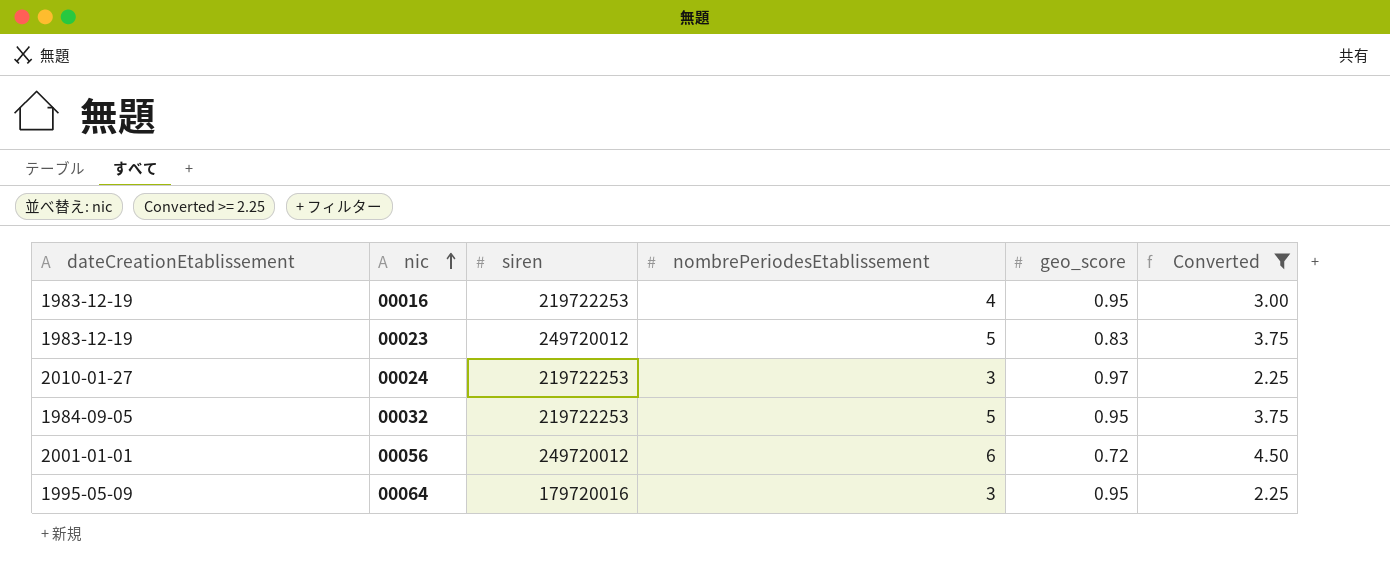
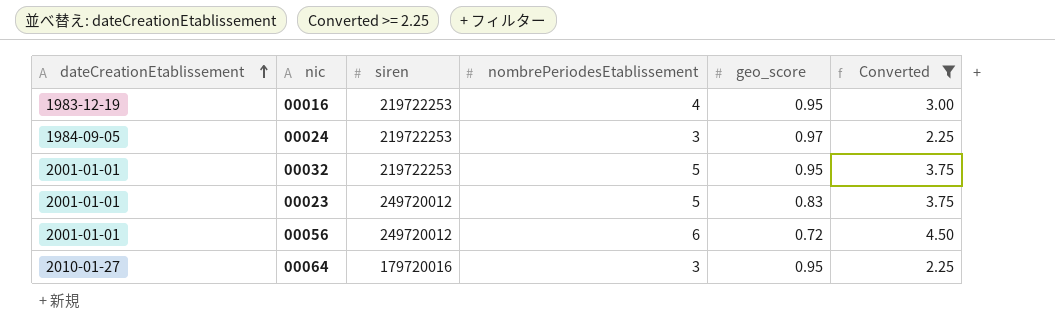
row order: nic ascending -> dateCreationEtablissement ascending
00024 | dateCreationEtablissement: 2010-01-27 -> 1984-09-05
00032 | dateCreationEtablissement: 1984-09-05 -> 2001-01-01
00023 | dateCreationEtablissement: 1983-12-19 -> 2001-01-01
00064 | dateCreationEtablissement: 1995-05-09 -> 2010-01-27

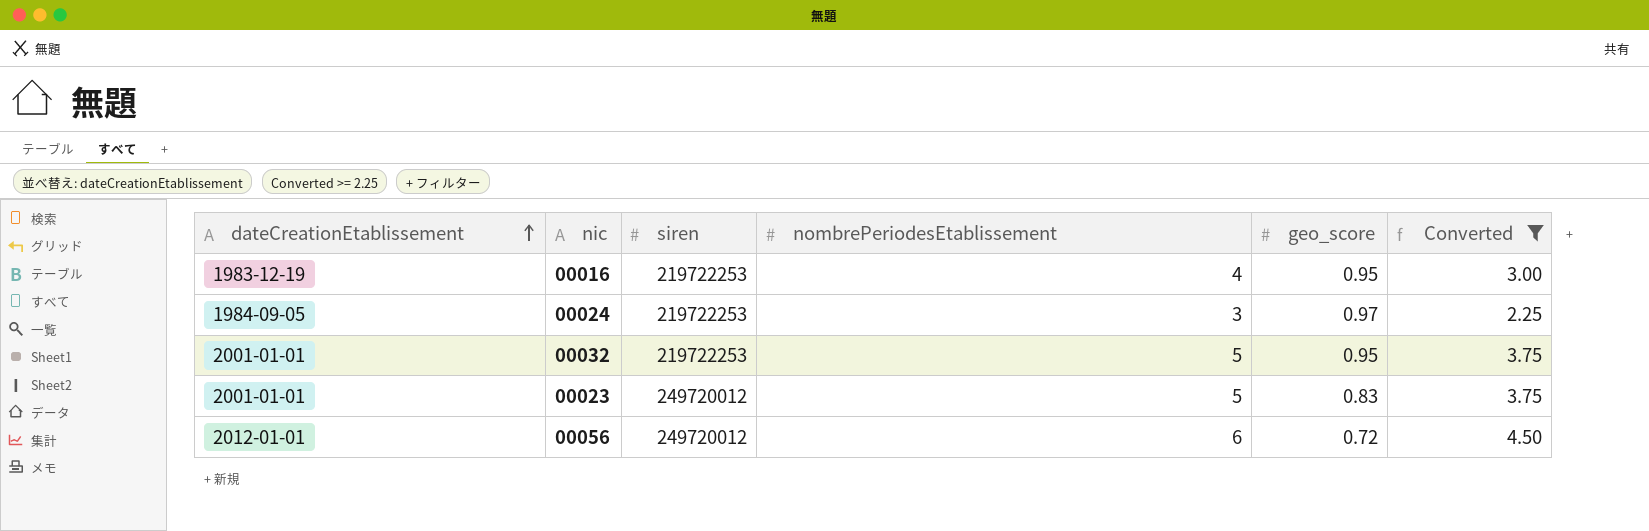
row 00064: 2010-01-27 | 179720016 | 3 | 0.95 | 2.25 -> none
00056 | dateCreationEtablissement: 2001-01-01 -> 2012-01-01

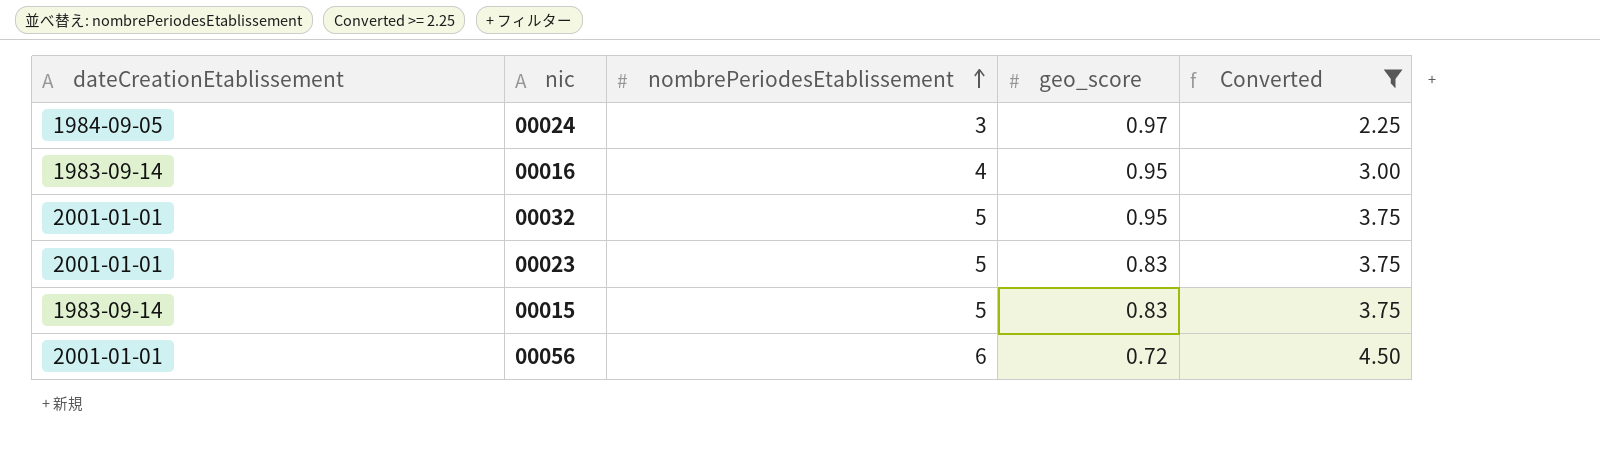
row order: dateCreationEtablissement ascending -> nombrePeriodesEtablissement ascending
column siren | position: 3 -> none
00016 | dateCreationEtablissement: 1983-12-19 -> 1983-09-14
row 00015: none -> 1983-09-14 | 5 | 0.83 | 3.75
00056 | dateCreationEtablissement: 2012-01-01 -> 2001-01-01

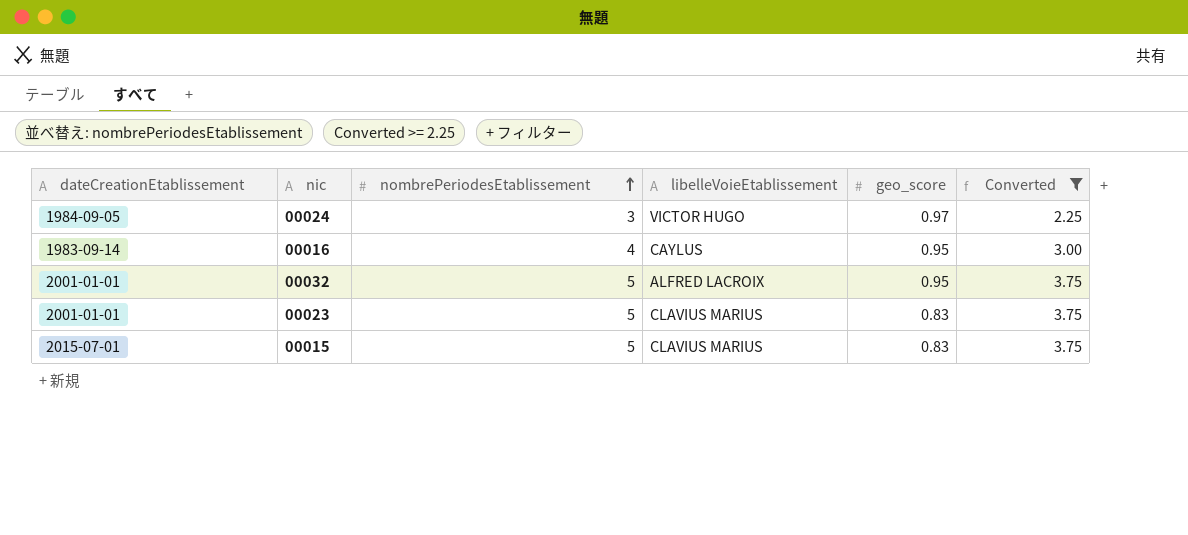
column libelleVoieEtablissement | position: none -> 4
row 00056: 2001-01-01 | 6 | 0.72 | 4.50 -> none
00015 | dateCreationEtablissement: 1983-09-14 -> 2015-07-01

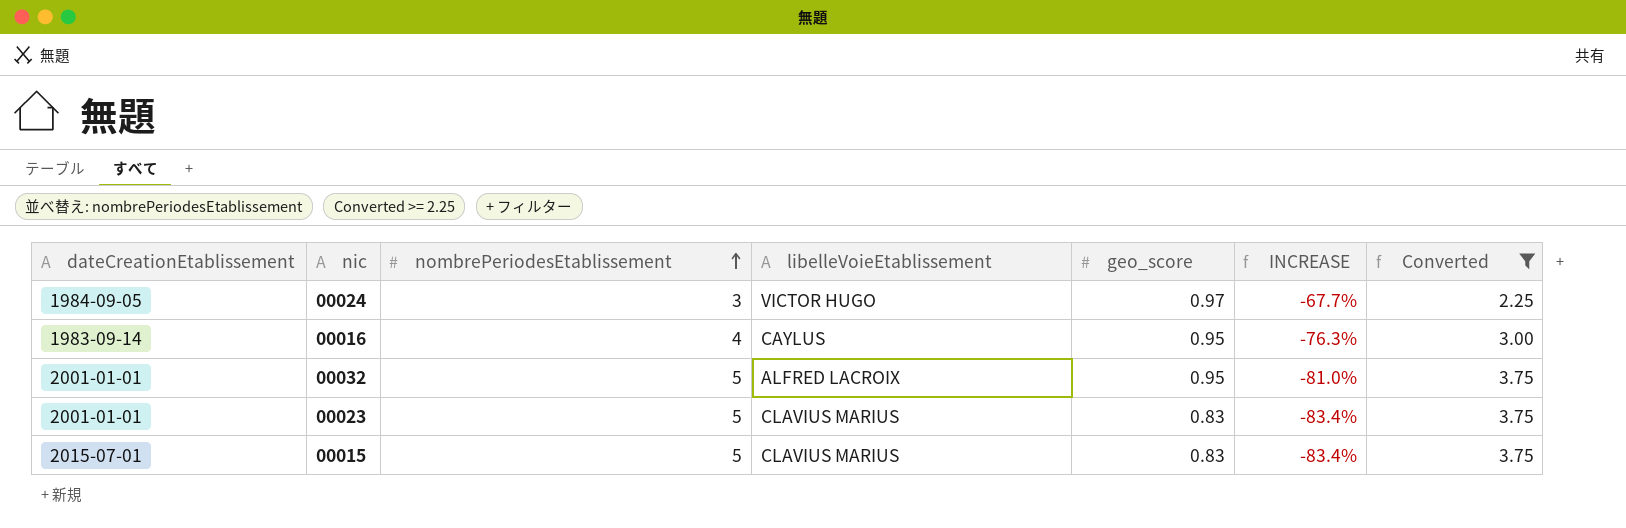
column INCREASE | formula: none -> ([geo_score] - [nombrePeriodesEtablissement]) / [nombrePeriodesEtablissement]

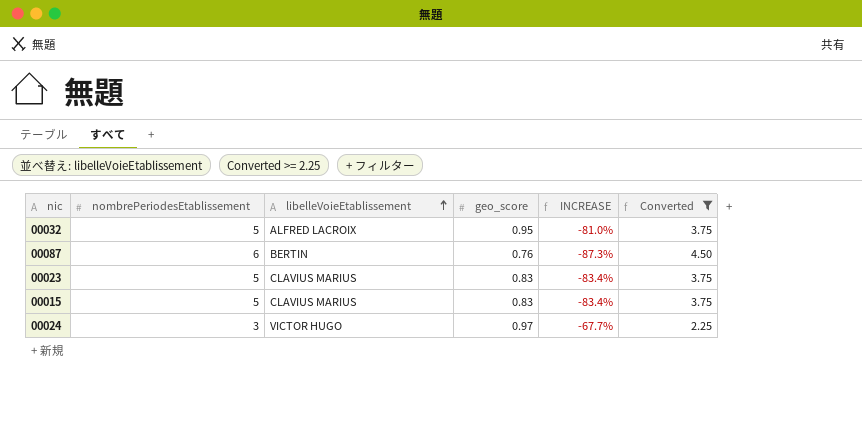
row order: nombrePeriodesEtablissement ascending -> libelleVoieEtablissement ascending
column dateCreationEtablissement | position: 1 -> none
row 00016: 1983-09-14 | 4 | CAYLUS | 0.95 | -76.3% | 3.00 -> none
row 00087: none -> 6 | BERTIN | 0.76 | -87.3% | 4.50

